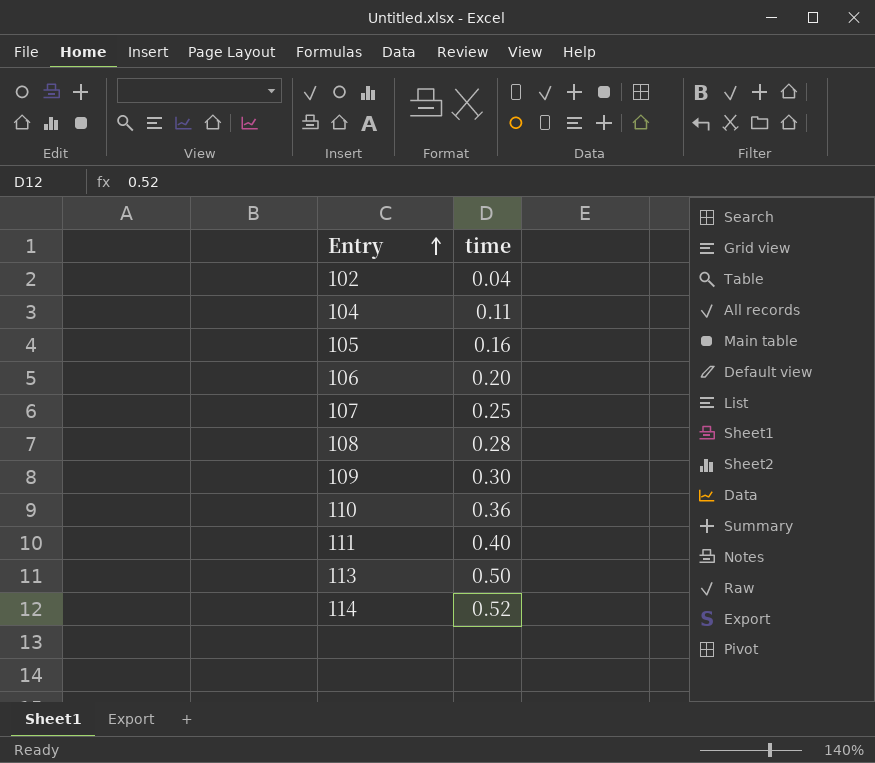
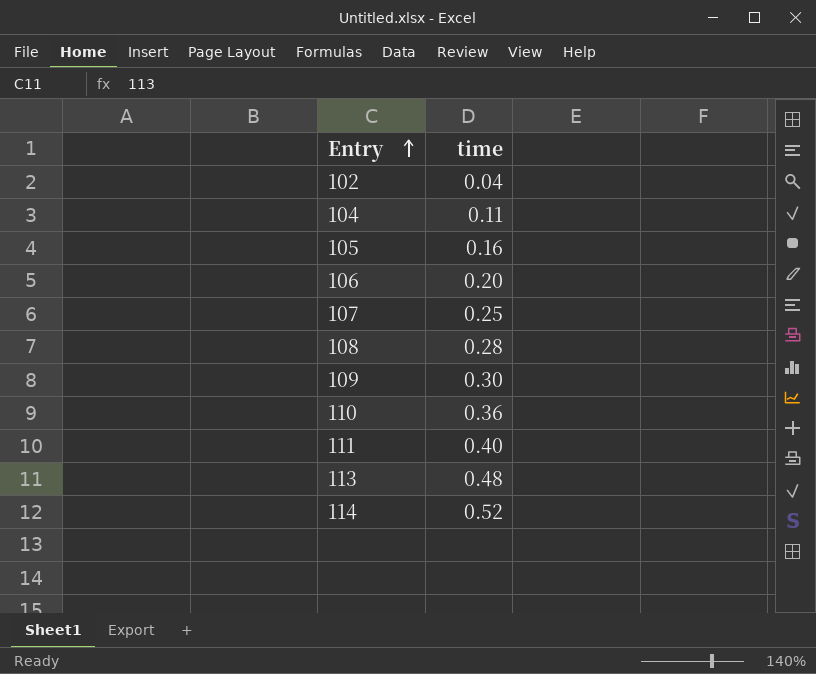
113 | time: 0.50 -> 0.48

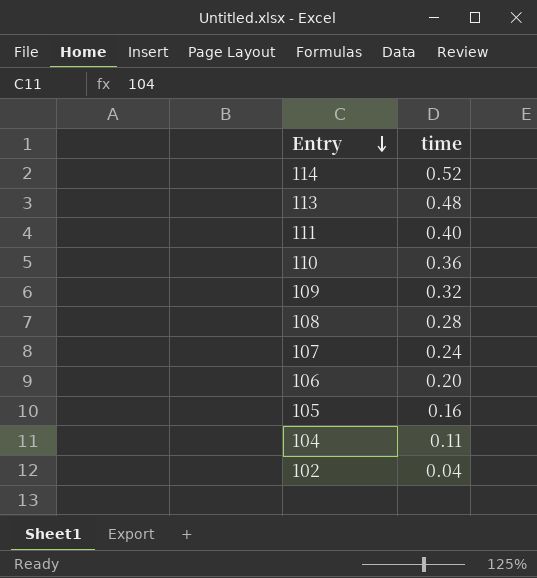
row order: Entry ascending -> Entry descending
109 | time: 0.30 -> 0.32
107 | time: 0.25 -> 0.24

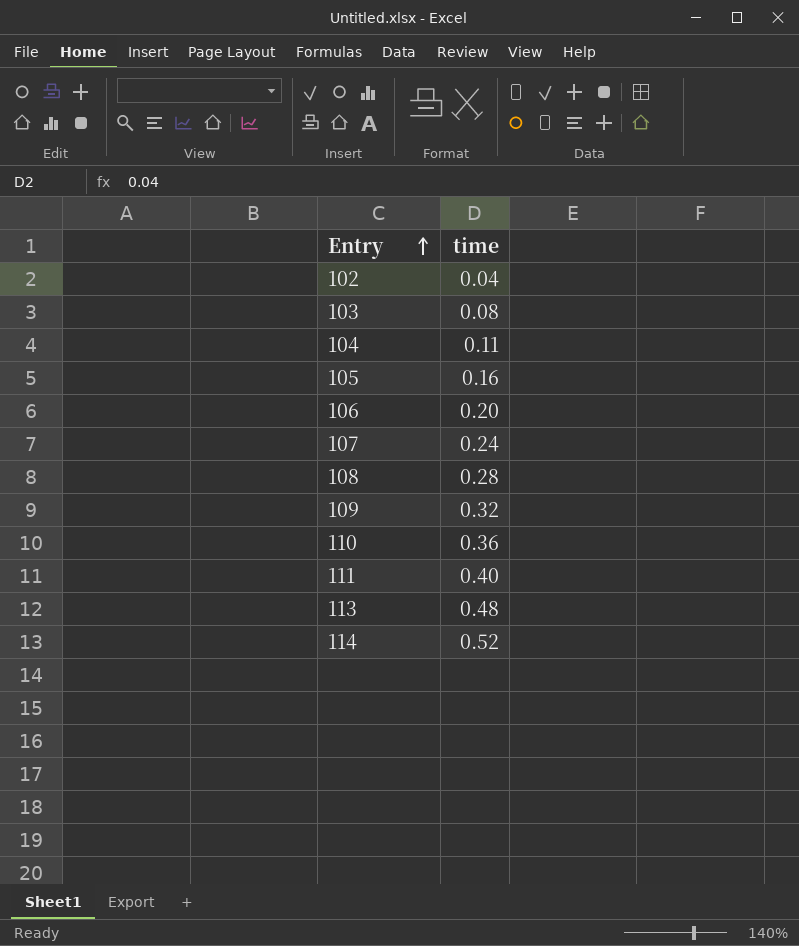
row order: Entry descending -> Entry ascending
row 103: none -> 0.08

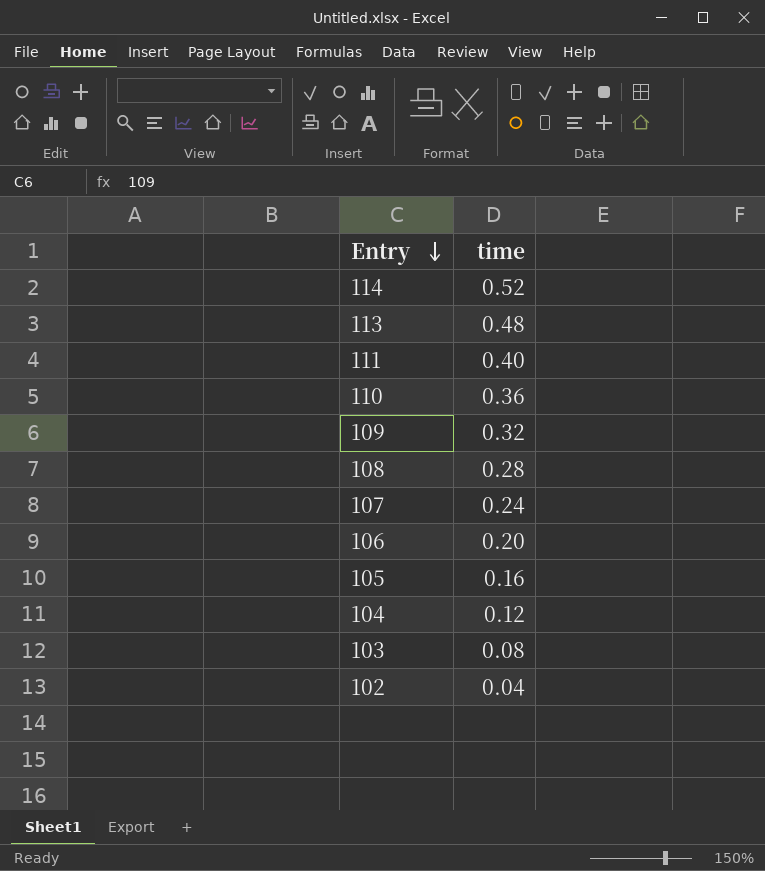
row order: Entry ascending -> Entry descending
104 | time: 0.11 -> 0.12

